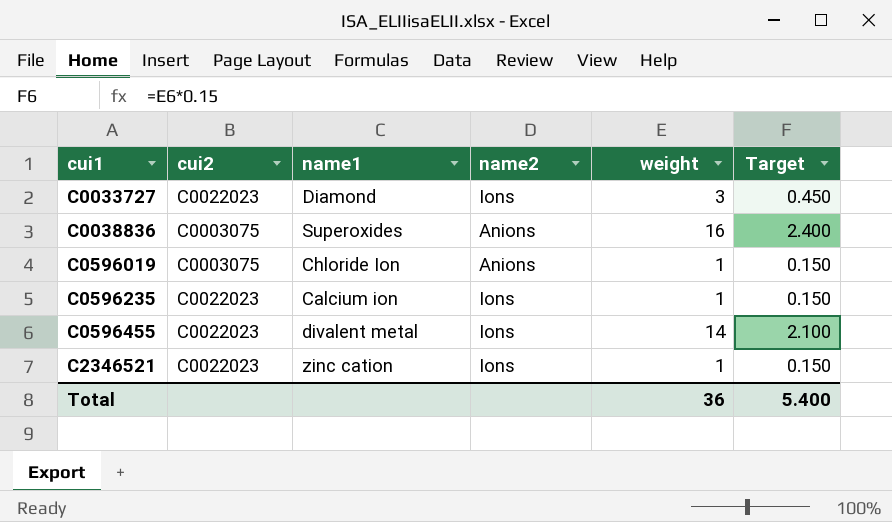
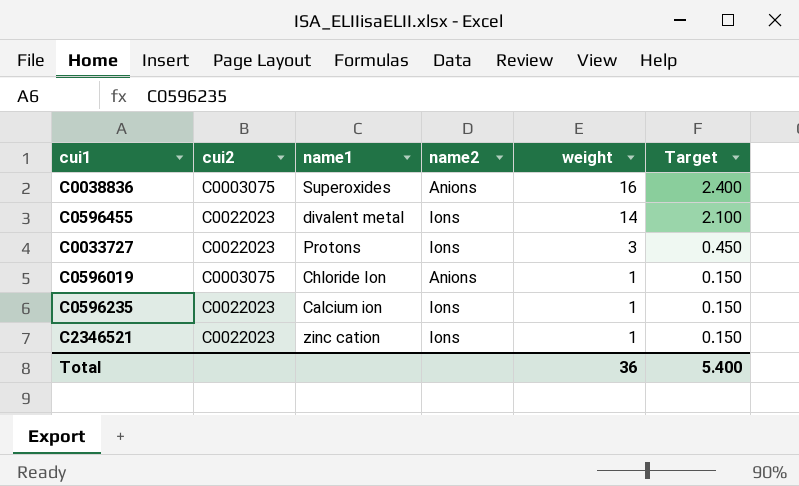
row order: cui1 ascending -> weight descending
C0033727 | name1: Diamond -> Protons

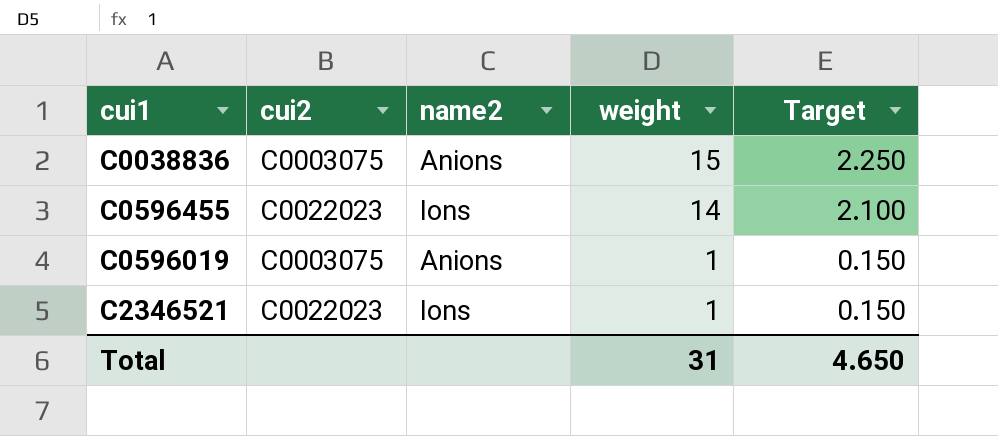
column name1 | position: 3 -> none
row C0033727: C0022023 | Protons | Ions | 3 | 0.450 -> none
row C0596235: C0022023 | Calcium ion | Ions | 1 | 0.150 -> none
C0038836 | weight: 16 -> 15
C0038836 | Target: 2.400 -> 2.250
Total | weight: 36 -> 31
Total | Target: 5.400 -> 4.650

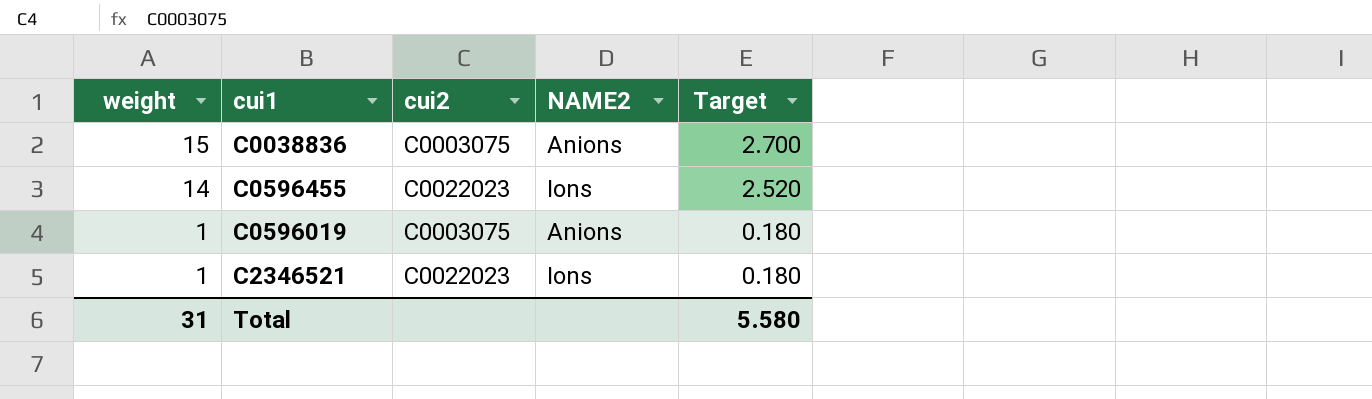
column weight | position: 4 -> 1
column name: name2 -> NAME2
column Target | formula: [weight] * 0.15 -> [weight] * 0.18
Total | Target: 4.650 -> 5.580

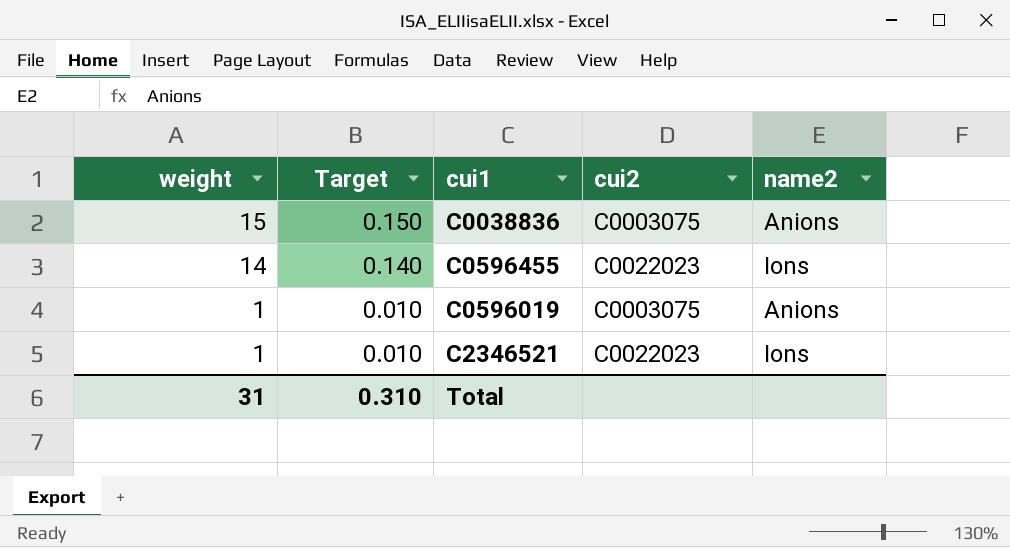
column Target | formula: [weight] * 0.18 -> [weight] * 0.01
column Target | position: 5 -> 2
column name: NAME2 -> name2
Total | Target: 5.580 -> 0.310

